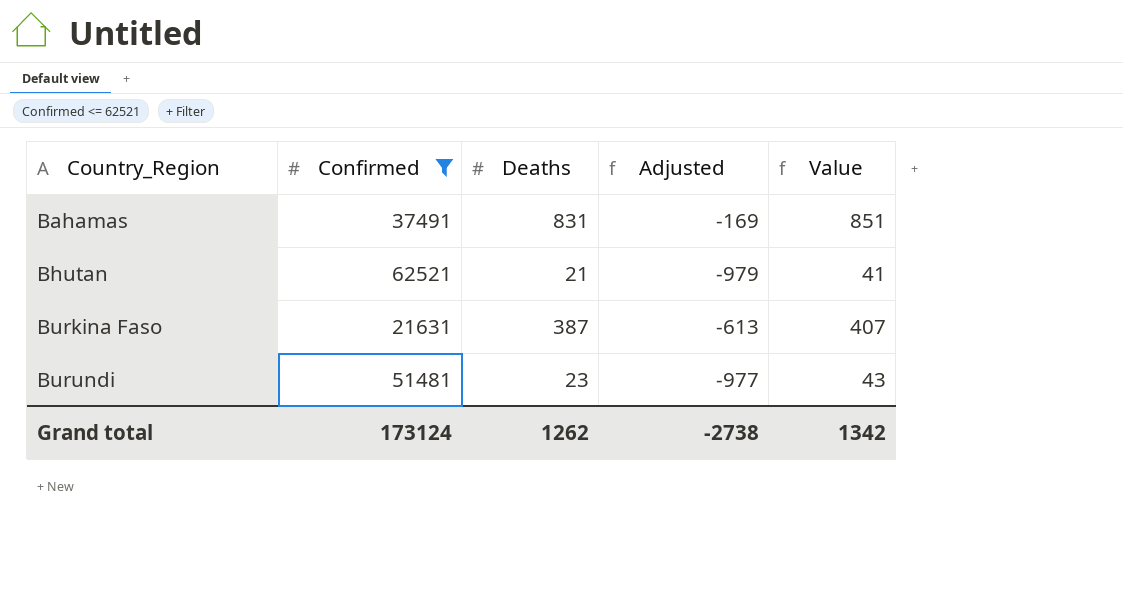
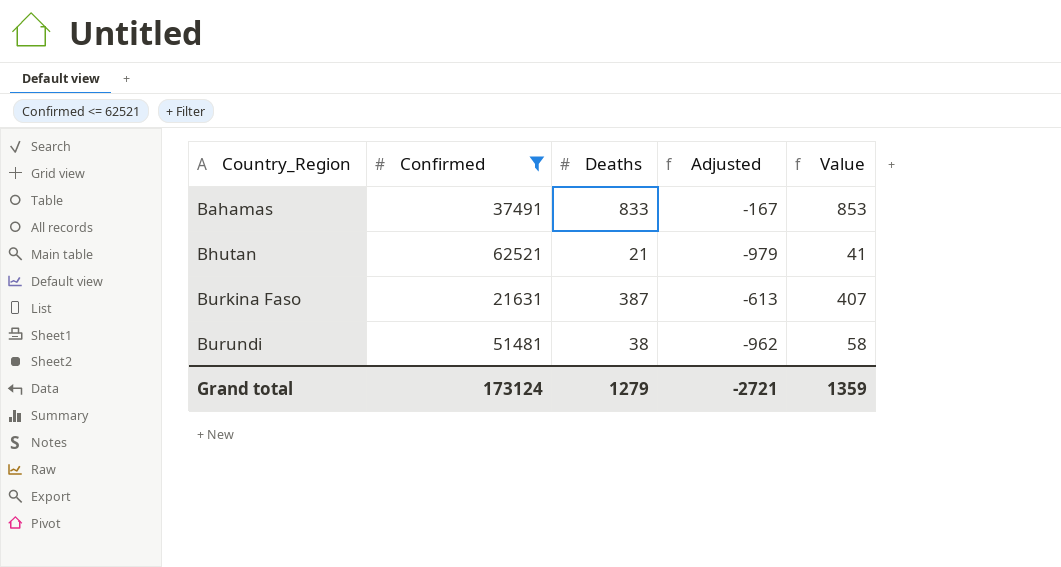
Bahamas | Deaths: 831 -> 833
Bahamas | Adjusted: -169 -> -167
Bahamas | Value: 851 -> 853
Burundi | Deaths: 23 -> 38
Burundi | Adjusted: -977 -> -962
Burundi | Value: 43 -> 58
Grand total | Deaths: 1262 -> 1279
Grand total | Adjusted: -2738 -> -2721
Grand total | Value: 1342 -> 1359

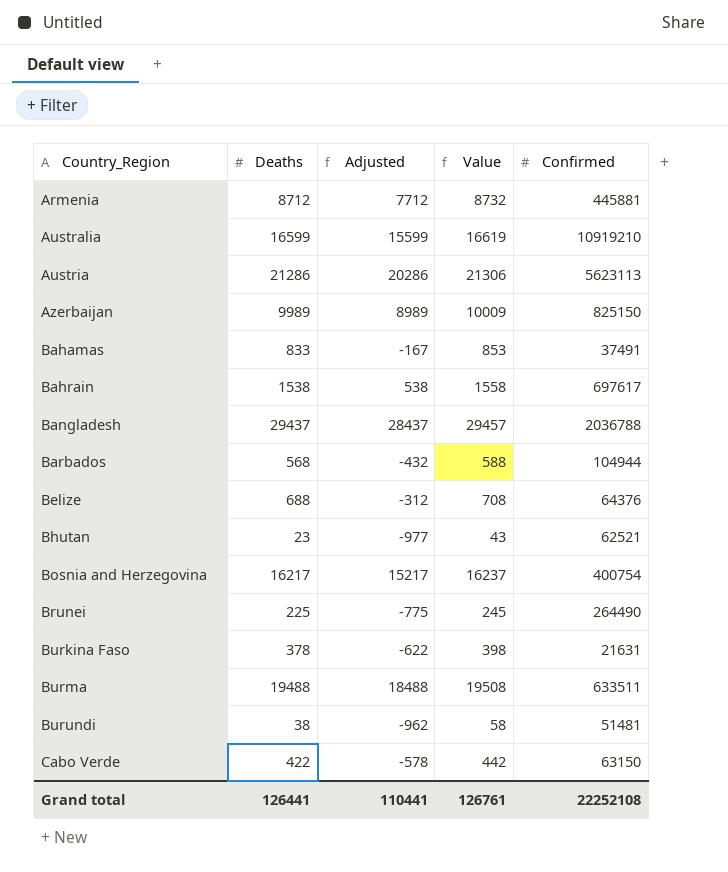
filter: Confirmed <= 62521 -> none
column Confirmed | position: 2 -> 5
Bhutan | Deaths: 21 -> 23
Bhutan | Adjusted: -979 -> -977
Bhutan | Value: 41 -> 43
Burkina Faso | Deaths: 387 -> 378
Burkina Faso | Adjusted: -613 -> -622
Burkina Faso | Value: 407 -> 398
Grand total | Deaths: 1279 -> 126441
Grand total | Adjusted: -2721 -> 110441
Grand total | Value: 1359 -> 126761
Grand total | Confirmed: 173124 -> 22252108

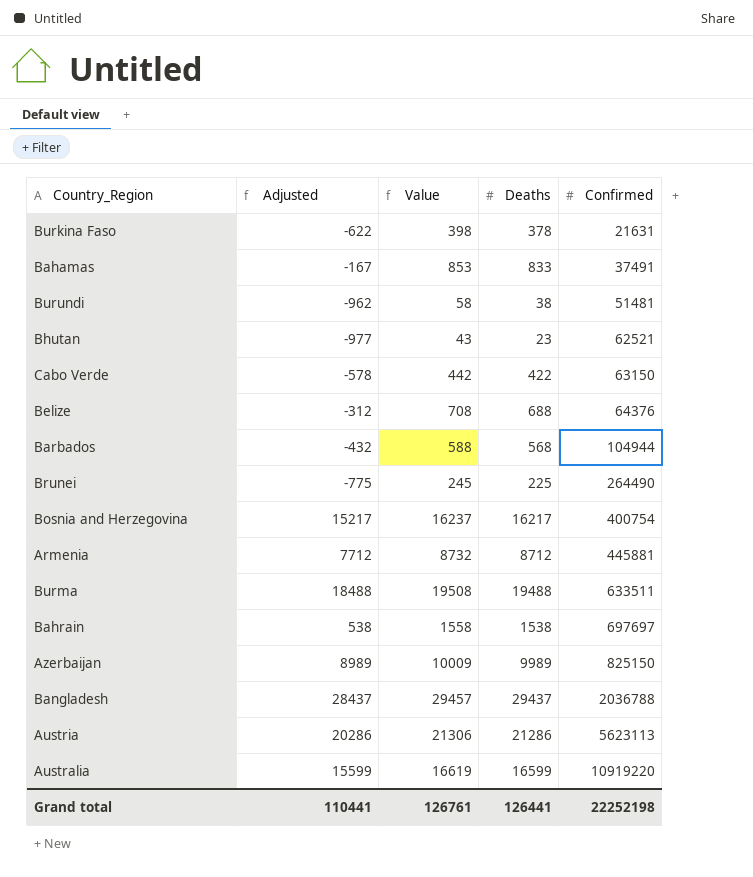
row order: Country_Region ascending -> Confirmed ascending
column Deaths | position: 2 -> 4
Bahrain | Confirmed: 697617 -> 697697
Australia | Confirmed: 10919210 -> 10919220
Grand total | Confirmed: 22252108 -> 22252198

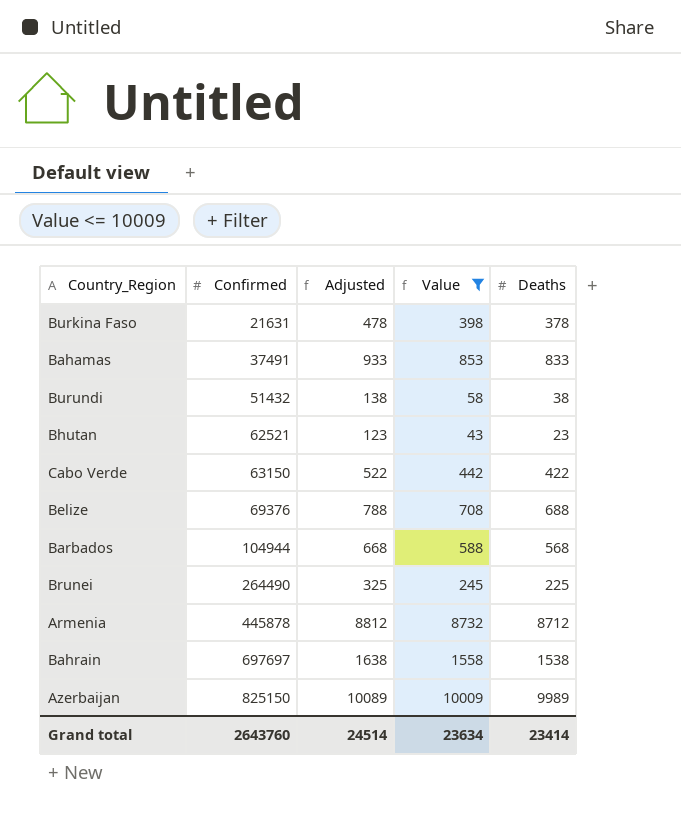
filter: none -> Value <= 10009
column Confirmed | position: 5 -> 2
column Adjusted | formula: [Deaths] - 1000 -> [Deaths] + 100
Burundi | Confirmed: 51481 -> 51432
Belize | Confirmed: 64376 -> 69376
Armenia | Confirmed: 445881 -> 445878
Grand total | Confirmed: 22252198 -> 2643760
Grand total | Adjusted: 110441 -> 24514
Grand total | Value: 126761 -> 23634
Grand total | Deaths: 126441 -> 23414

